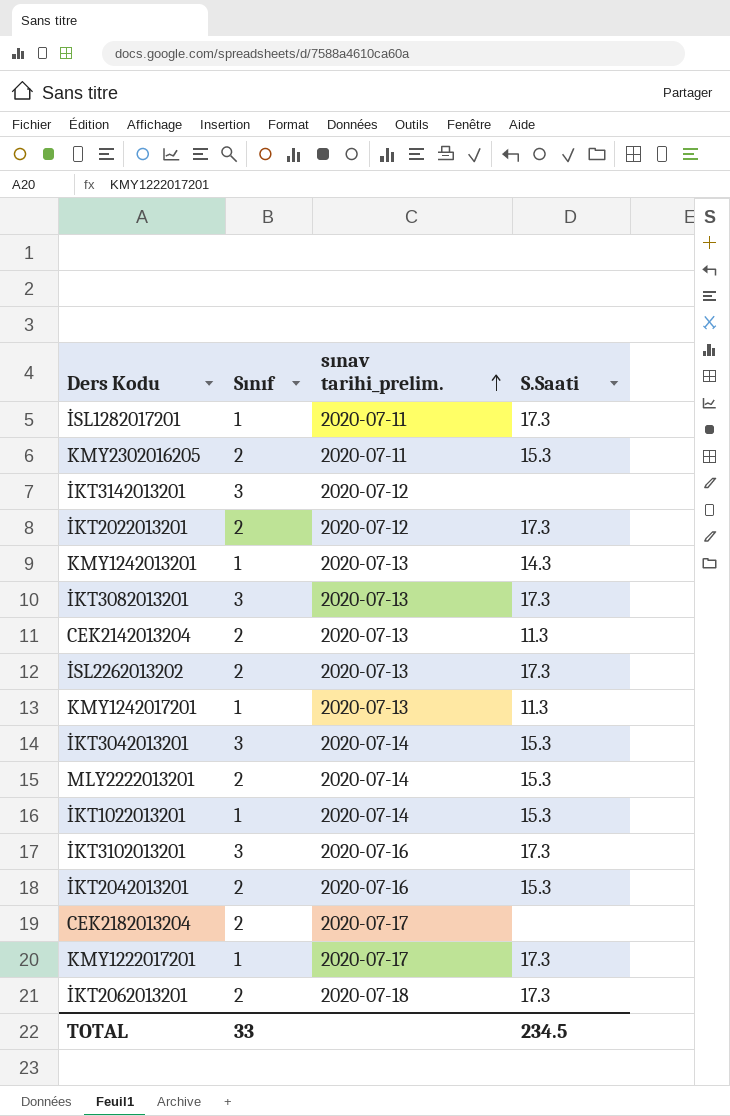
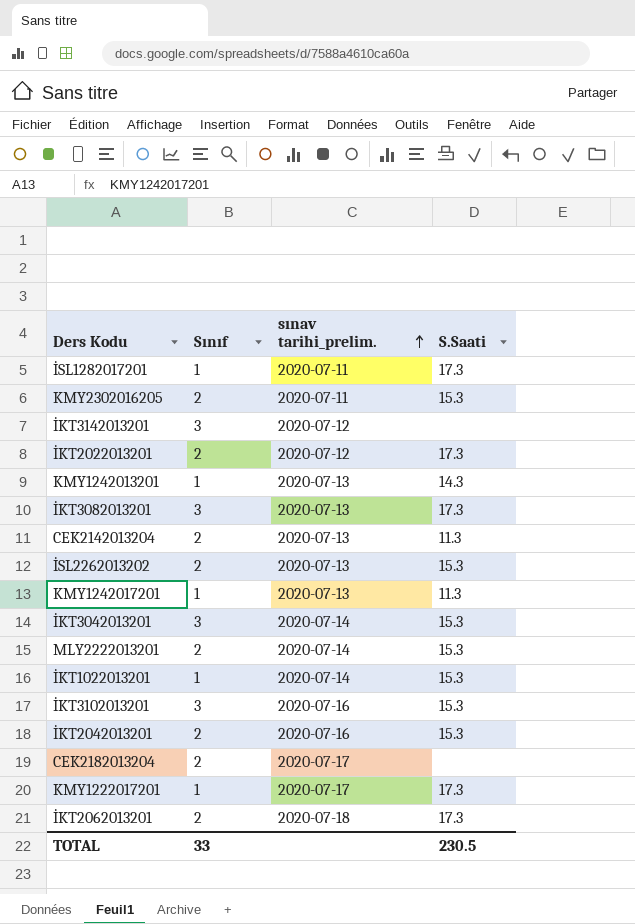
İSL2262013202 | S.Saati: 17.3 -> 15.3
İKT3102013201 | S.Saati: 17.3 -> 15.3
TOTAL | S.Saati: 234.5 -> 230.5

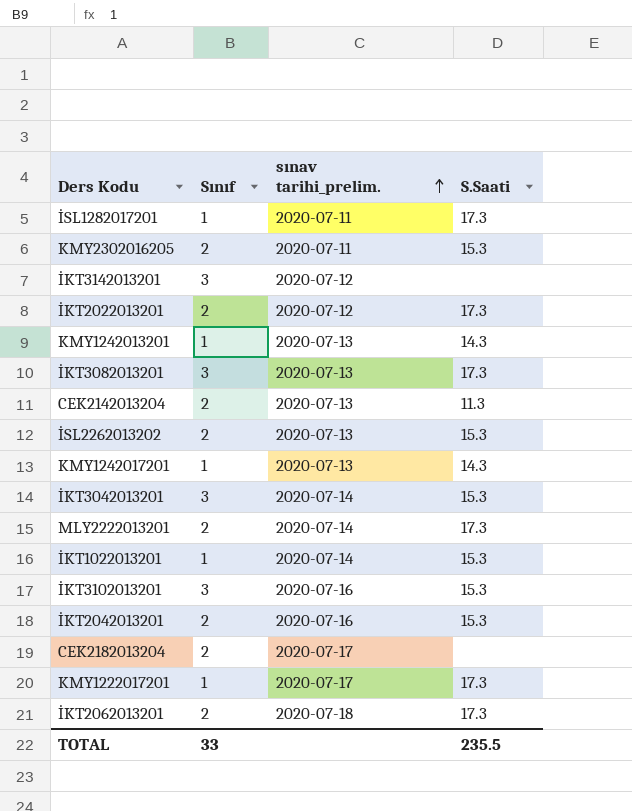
KMY1242017201 | S.Saati: 11.3 -> 14.3
MLY2222013201 | S.Saati: 15.3 -> 17.3
TOTAL | S.Saati: 230.5 -> 235.5

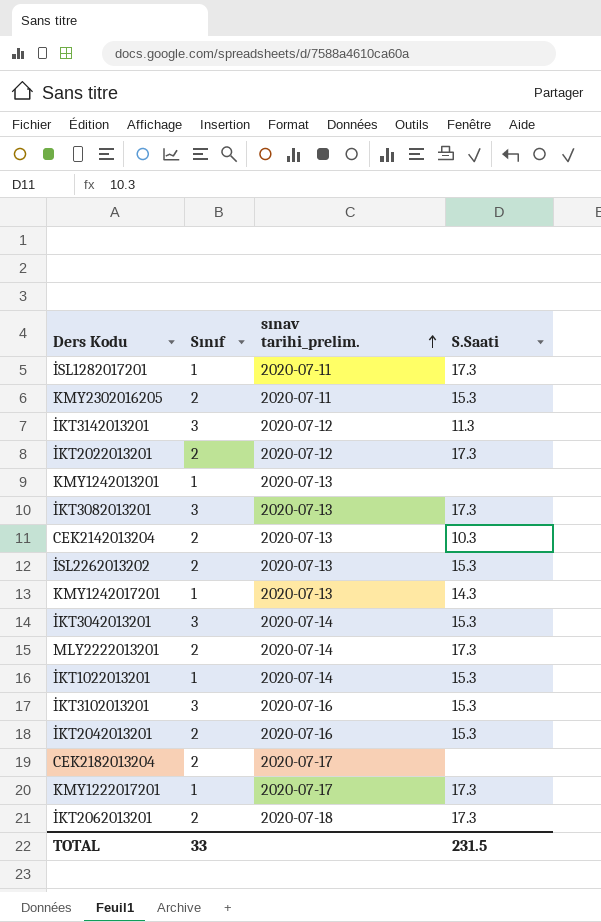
İKT3142013201 | S.Saati: none -> 11.3
KMY1242013201 | S.Saati: 14.3 -> none
CEK2142013204 | S.Saati: 11.3 -> 10.3
TOTAL | S.Saati: 235.5 -> 231.5

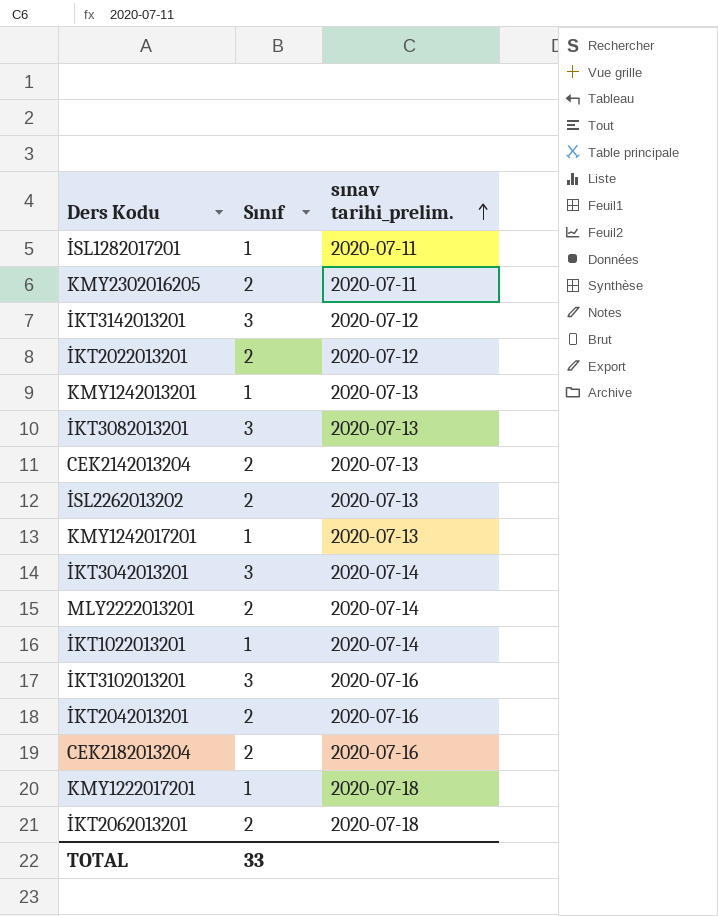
column S.Saati | position: 4 -> none
CEK2182013204 | sınav tarihi_prelim.: 2020-07-17 -> 2020-07-16
KMY1222017201 | sınav tarihi_prelim.: 2020-07-17 -> 2020-07-18

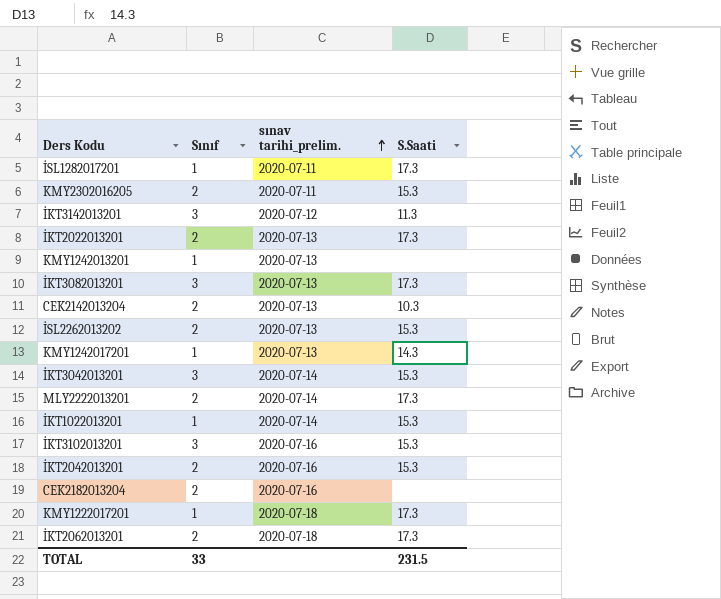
column S.Saati | position: none -> 4
İKT2022013201 | sınav tarihi_prelim.: 2020-07-12 -> 2020-07-13

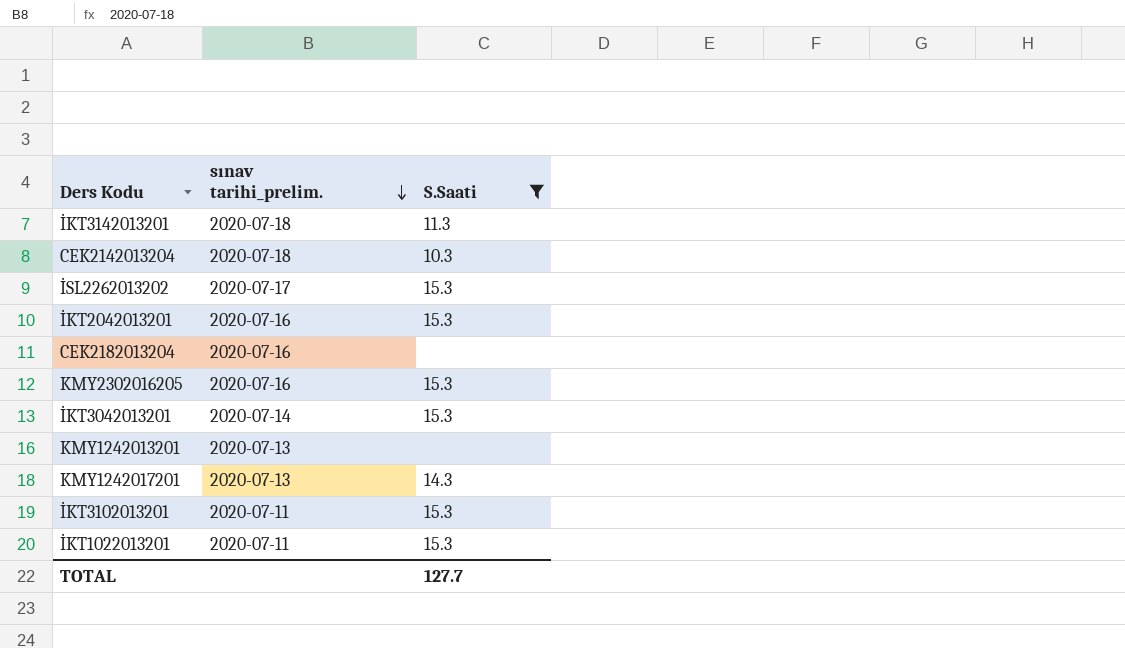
filter: none -> S.Saati != 17.3
row order: sınav tarihi_prelim. ascending -> sınav tarihi_prelim. descending
column Sınıf | position: 2 -> none
İKT3142013201 | sınav tarihi_prelim.: 2020-07-12 -> 2020-07-18
CEK2142013204 | sınav tarihi_prelim.: 2020-07-13 -> 2020-07-18
İSL2262013202 | sınav tarihi_prelim.: 2020-07-13 -> 2020-07-17
KMY2302016205 | sınav tarihi_prelim.: 2020-07-11 -> 2020-07-16
İKT3102013201 | sınav tarihi_prelim.: 2020-07-16 -> 2020-07-11
İKT1022013201 | sınav tarihi_prelim.: 2020-07-14 -> 2020-07-11
TOTAL | S.Saati: 231.5 -> 127.7

